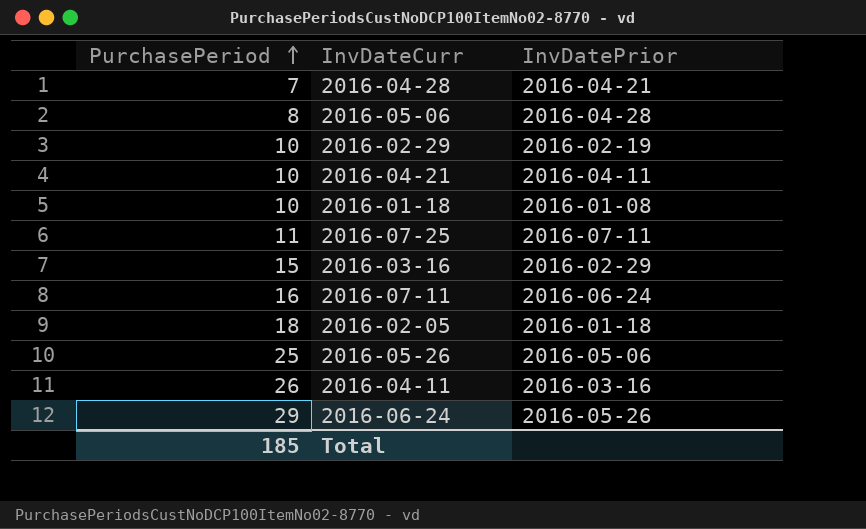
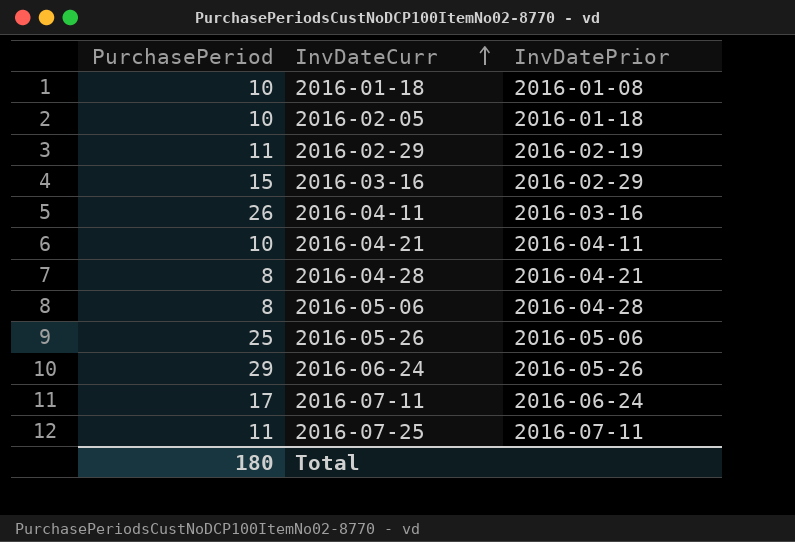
row order: PurchasePeriod ascending -> InvDateCurr ascending
2016-02-05 | PurchasePeriod: 18 -> 10
2016-02-29 | PurchasePeriod: 10 -> 11
2016-04-28 | PurchasePeriod: 7 -> 8
2016-07-11 | PurchasePeriod: 16 -> 17
Total | PurchasePeriod: 185 -> 180

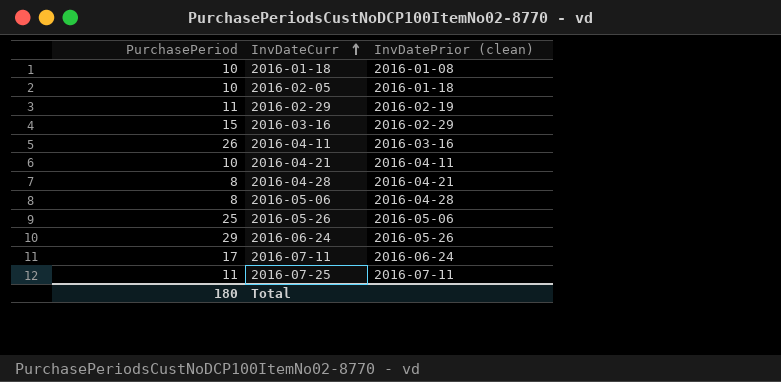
column name: InvDatePrior -> InvDatePrior (clean)

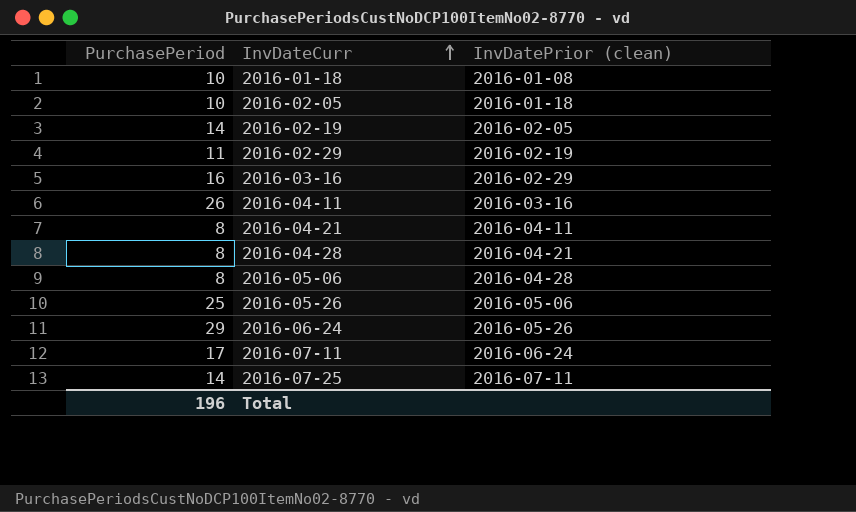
row 2016-02-19: none -> 14 | 2016-02-05
2016-03-16 | PurchasePeriod: 15 -> 16
2016-04-21 | PurchasePeriod: 10 -> 8
2016-07-25 | PurchasePeriod: 11 -> 14
Total | PurchasePeriod: 180 -> 196

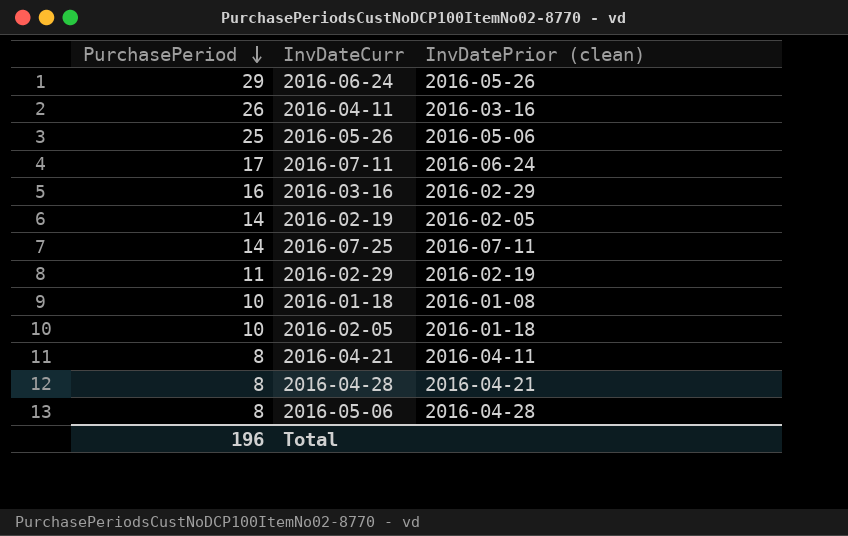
row order: InvDateCurr ascending -> PurchasePeriod descending

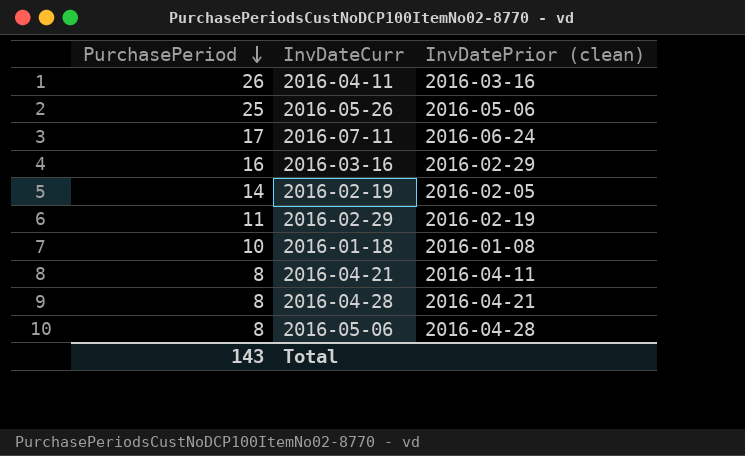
row 2016-06-24: 29 | 2016-05-26 -> none
row 2016-07-25: 14 | 2016-07-11 -> none
row 2016-02-05: 10 | 2016-01-18 -> none
Total | PurchasePeriod: 196 -> 143

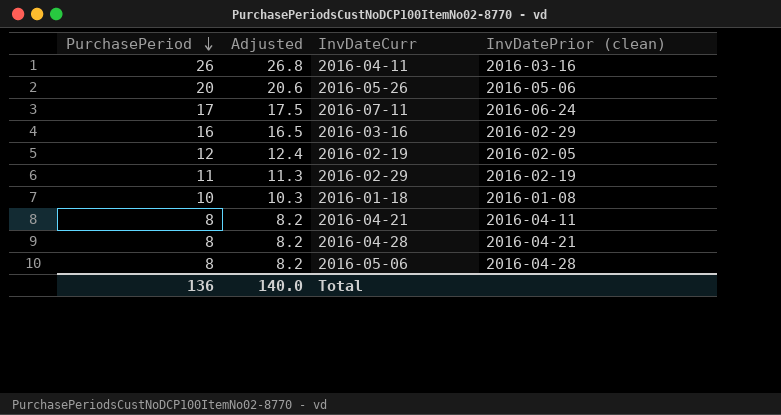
column Adjusted | formula: none -> [PurchasePeriod] * 1.03
2016-05-26 | PurchasePeriod: 25 -> 20
2016-02-19 | PurchasePeriod: 14 -> 12
Total | PurchasePeriod: 143 -> 136

